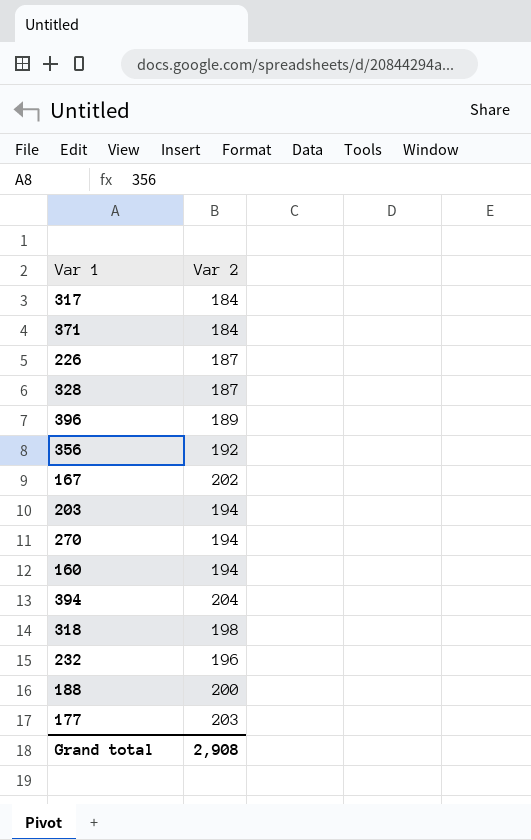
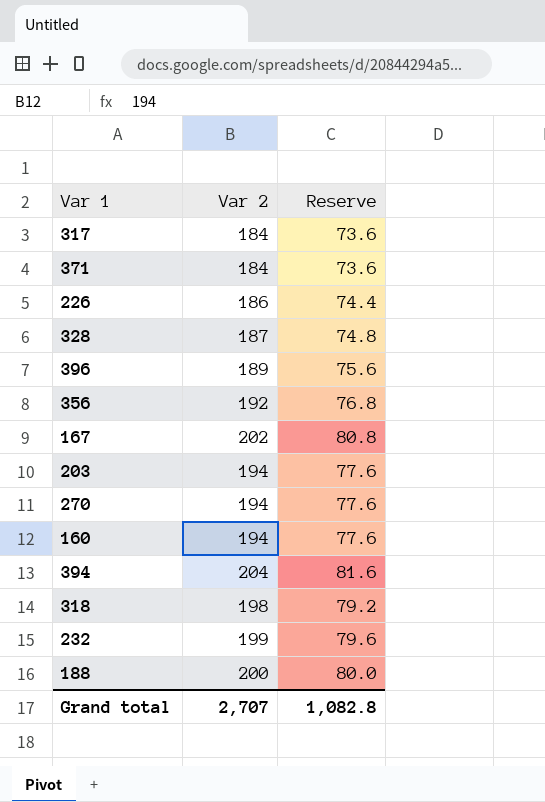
column Reserve | formula: none -> [Var 2] * 0.4
row 177: 203 -> none
226 | Var 2: 187 -> 186
232 | Var 2: 196 -> 199
Grand total | Var 2: 2,908 -> 2,707

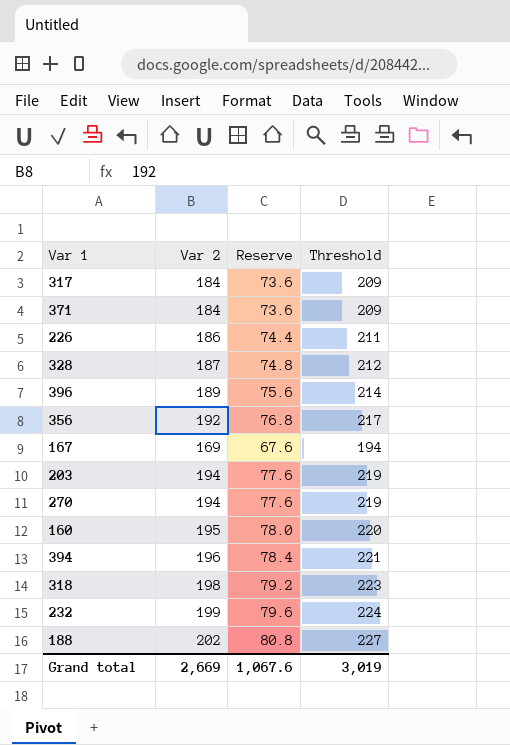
column Threshold | formula: none -> [Var 2] + 25
167 | Var 2: 202 -> 169
167 | Reserve: 80.8 -> 67.6
160 | Var 2: 194 -> 195
160 | Reserve: 77.6 -> 78.0
394 | Var 2: 204 -> 196
394 | Reserve: 81.6 -> 78.4
188 | Var 2: 200 -> 202
188 | Reserve: 80.0 -> 80.8
Grand total | Var 2: 2,707 -> 2,669
Grand total | Reserve: 1,082.8 -> 1,067.6

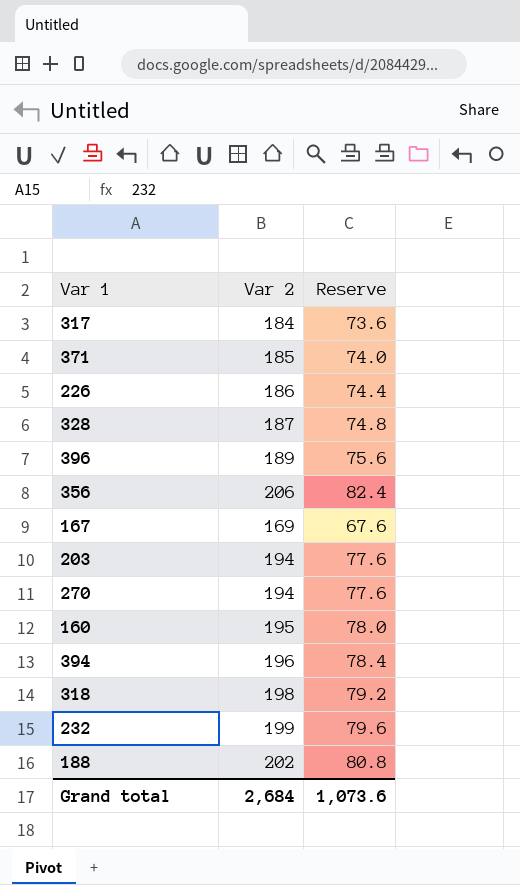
column Threshold | formula: [Var 2] + 25 -> none
371 | Var 2: 184 -> 185
371 | Reserve: 73.6 -> 74.0
356 | Var 2: 192 -> 206
356 | Reserve: 76.8 -> 82.4
Grand total | Var 2: 2,669 -> 2,684
Grand total | Reserve: 1,067.6 -> 1,073.6

